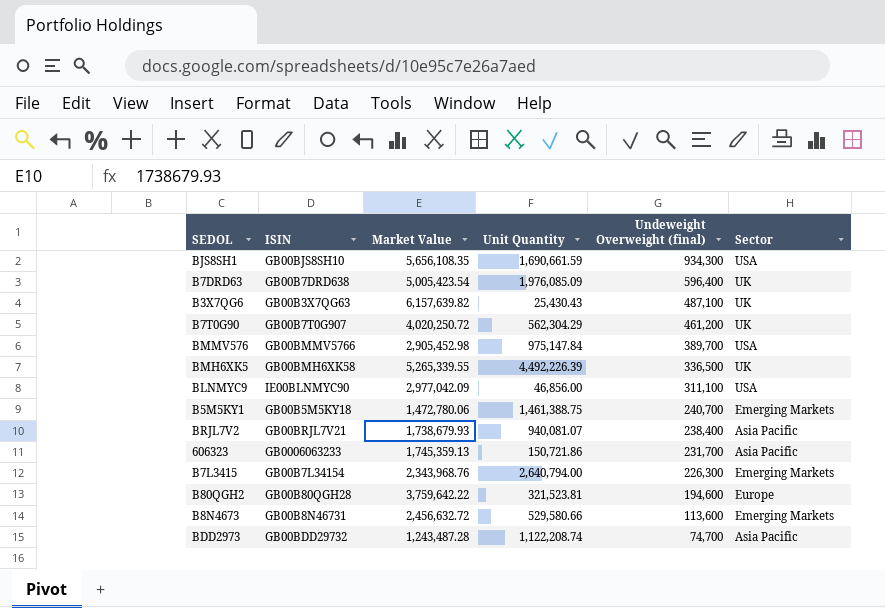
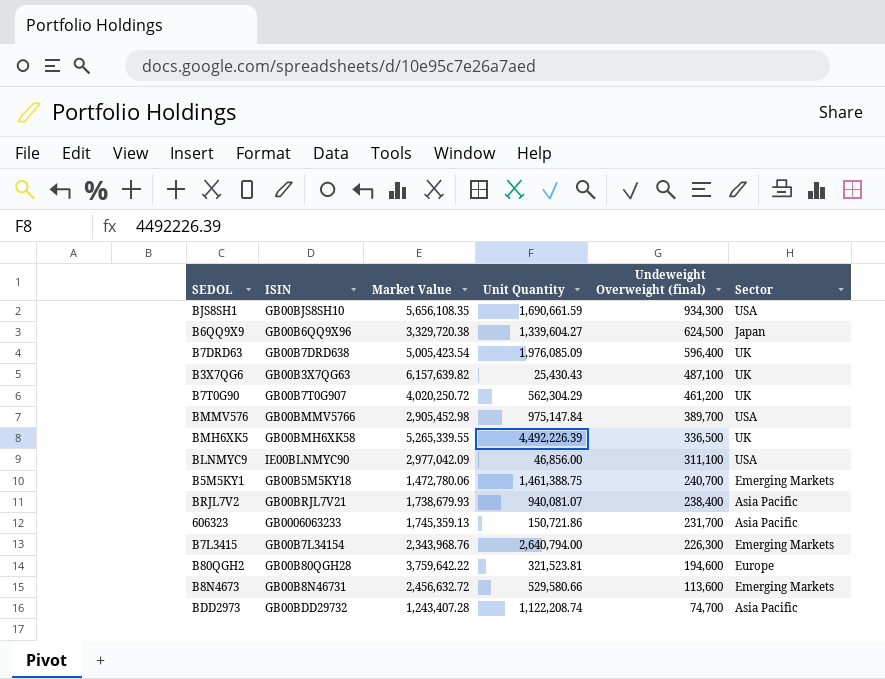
row B6QQ9X9: none -> GB00B6QQ9X96 | 3,329,720.38 | 1,339,604.27 | 624,500 | Japan
BDD2973 | Market Value: 1,243,487.28 -> 1,243,407.28

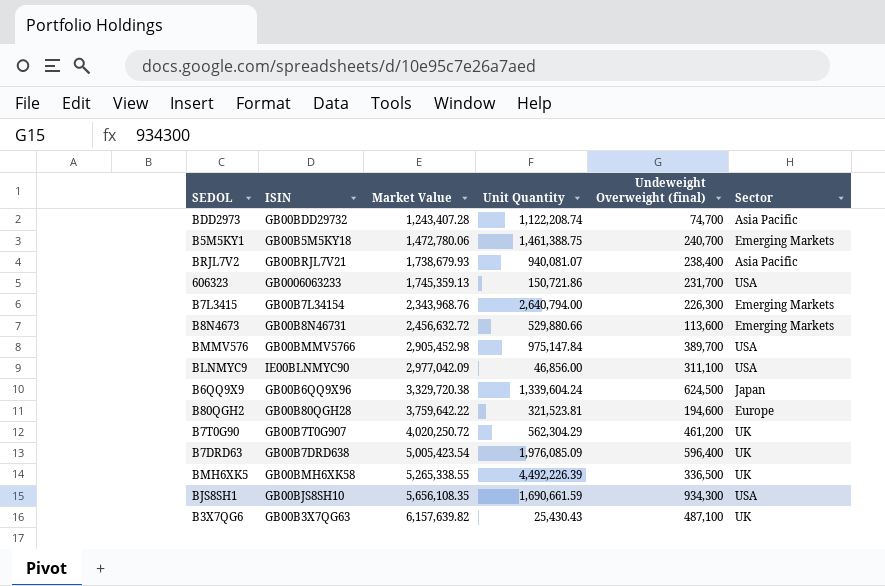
row order: Undeweight Overweight (final) descending -> Market Value ascending
606323 | Sector: Asia Pacific -> USA
B8N4673 | Unit Quantity: 529,580.66 -> 529,880.66
B6QQ9X9 | Unit Quantity: 1,339,604.27 -> 1,339,604.24
BMH6XK5 | Market Value: 5,265,339.55 -> 5,265,338.55

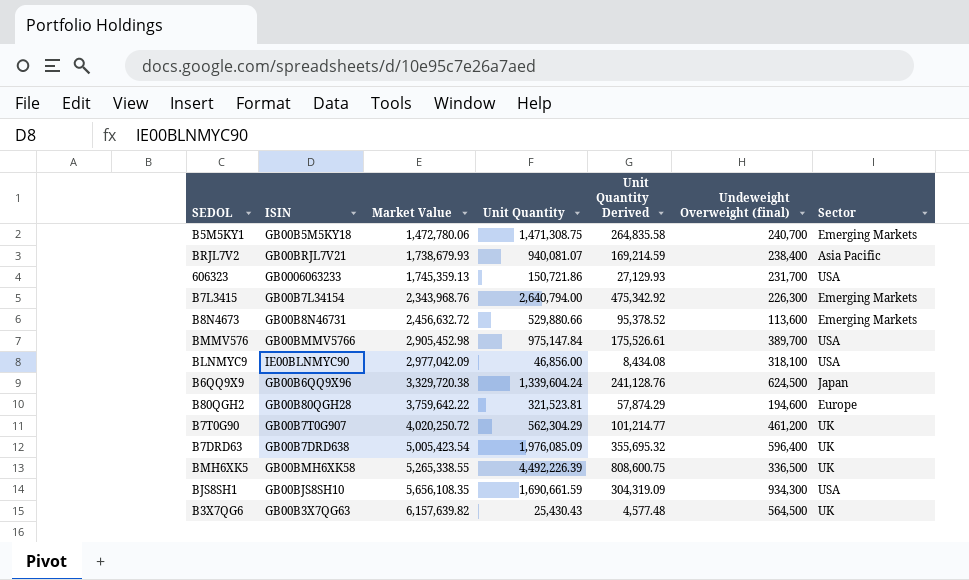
column Unit Quantity Derived | formula: none -> [Unit Quantity] * 0.18
row BDD2973: GB00BDD29732 | 1,243,407.28 | 1,122,208.74 | 74,700 | Asia Pacific -> none
B5M5KY1 | Unit Quantity: 1,461,388.75 -> 1,471,308.75
BLNMYC9 | Undeweight Overweight (final): 311,100 -> 318,100
B3X7QG6 | Undeweight Overweight (final): 487,100 -> 564,500

